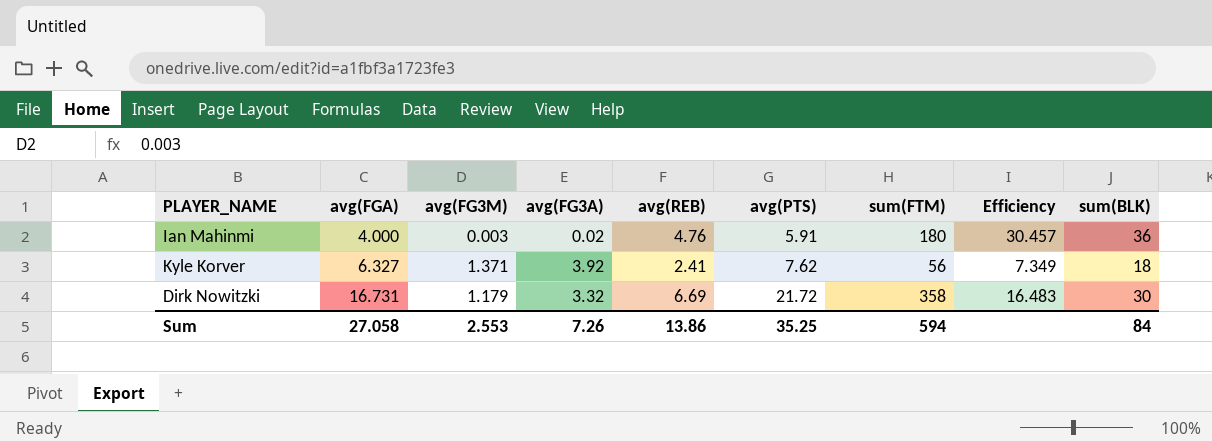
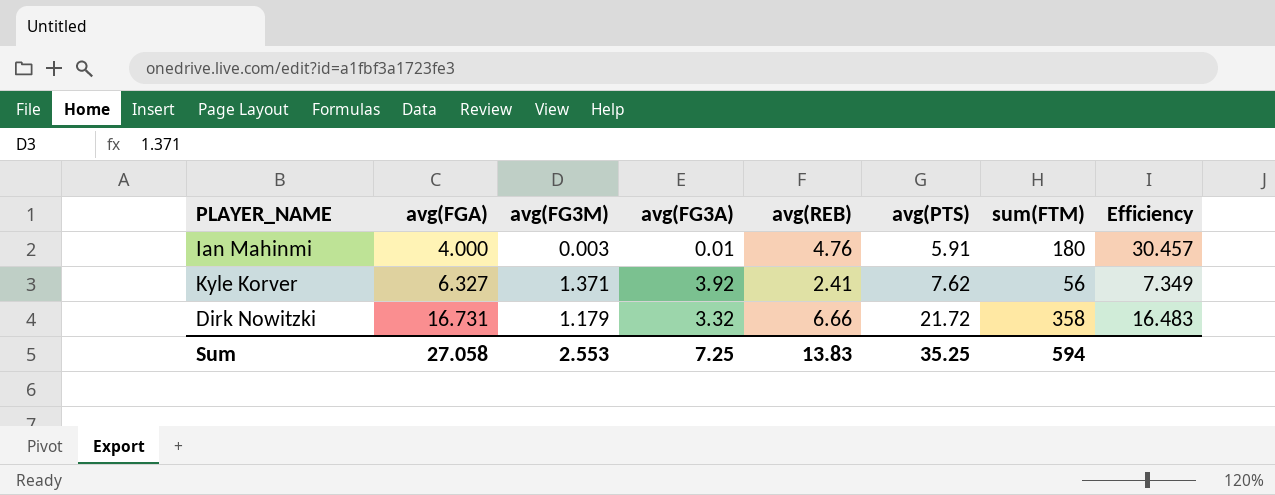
column sum(BLK) | position: 9 -> none
Ian Mahinmi | avg(FG3A): 0.02 -> 0.01
Dirk Nowitzki | avg(REB): 6.69 -> 6.66
Sum | avg(FG3A): 7.26 -> 7.25
Sum | avg(REB): 13.86 -> 13.83

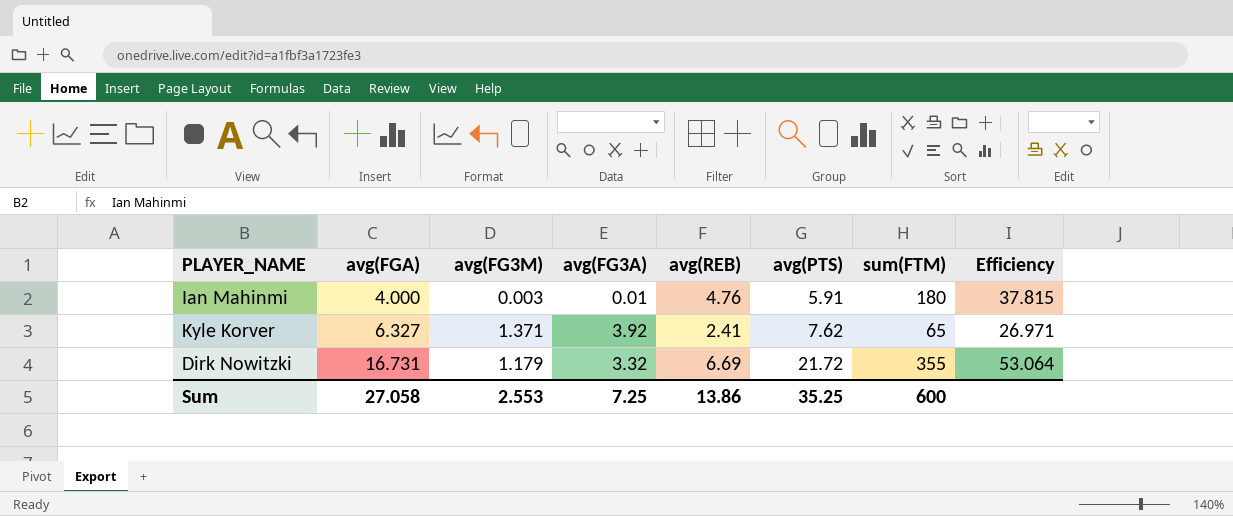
column Efficiency | formula: [sum(FTM)] / [avg(PTS)] -> [sum(FTM)] / [avg(REB)]
Kyle Korver | sum(FTM): 56 -> 65
Dirk Nowitzki | avg(REB): 6.66 -> 6.69
Dirk Nowitzki | sum(FTM): 358 -> 355
Sum | avg(REB): 13.83 -> 13.86
Sum | sum(FTM): 594 -> 600

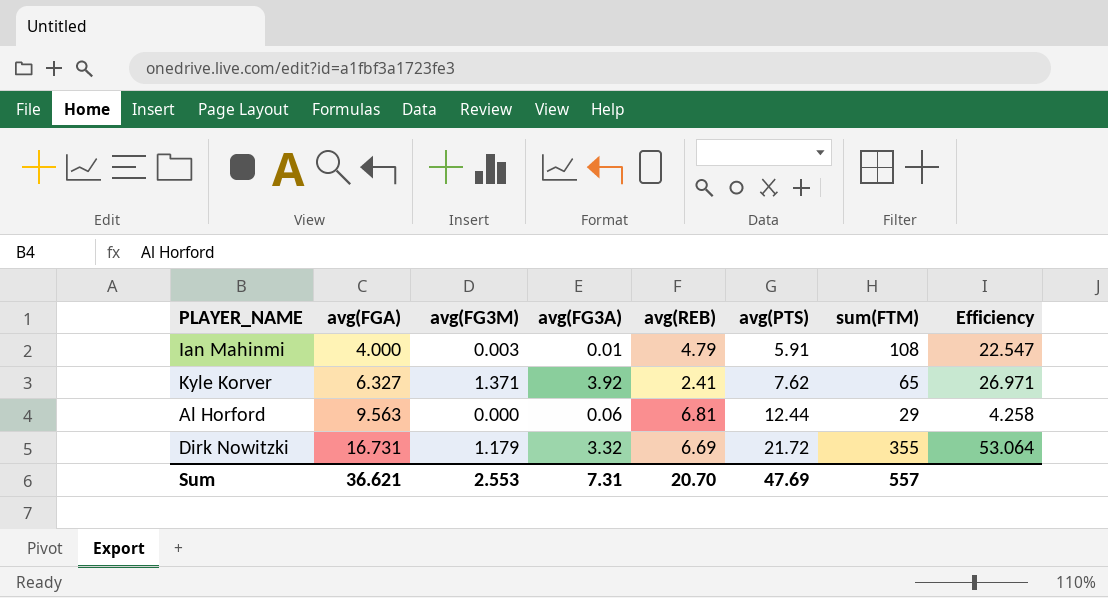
Ian Mahinmi | avg(REB): 4.76 -> 4.79
Ian Mahinmi | sum(FTM): 180 -> 108
Ian Mahinmi | Efficiency: 37.815 -> 22.547
row Al Horford: none -> 9.563 | 0.000 | 0.06 | 6.81 | 12.44 | 29 | 4.258
Sum | avg(FGA): 27.058 -> 36.621
Sum | avg(FG3A): 7.25 -> 7.31
Sum | avg(REB): 13.86 -> 20.70
Sum | avg(PTS): 35.25 -> 47.69
Sum | sum(FTM): 600 -> 557

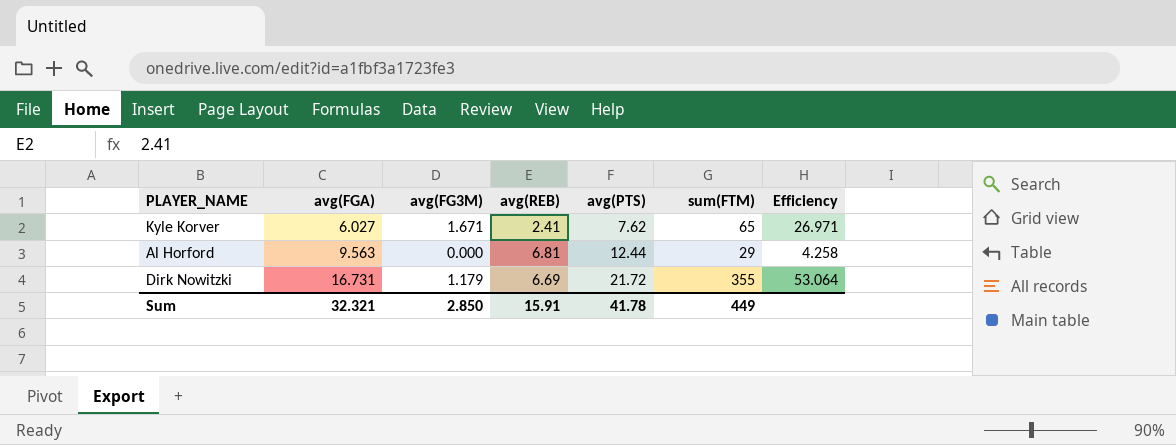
column avg(FG3A) | position: 4 -> none
row Ian Mahinmi: 4.000 | 0.003 | 0.01 | 4.79 | 5.91 | 108 | 22.547 -> none
Kyle Korver | avg(FGA): 6.327 -> 6.027
Kyle Korver | avg(FG3M): 1.371 -> 1.671
Sum | avg(FGA): 36.621 -> 32.321
Sum | avg(FG3M): 2.553 -> 2.850
Sum | avg(REB): 20.70 -> 15.91
Sum | avg(PTS): 47.69 -> 41.78
Sum | sum(FTM): 557 -> 449

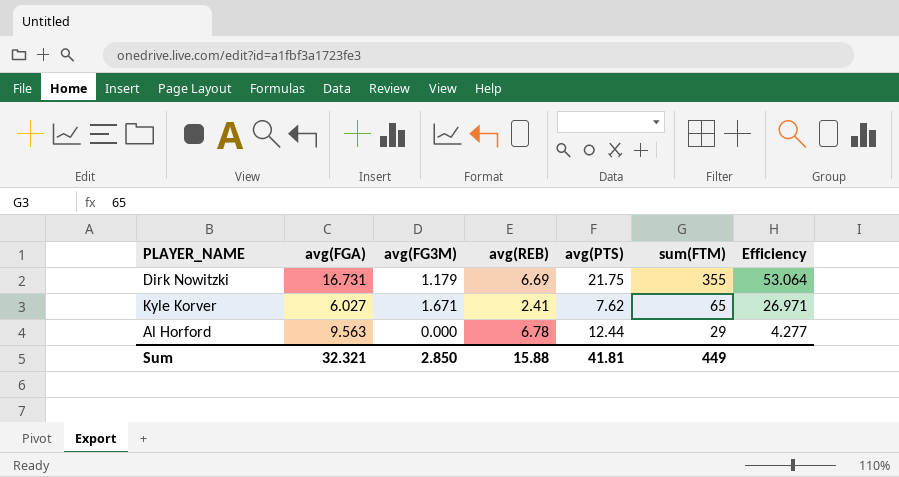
row order: avg(FGA) ascending -> sum(FTM) descending
Dirk Nowitzki | avg(PTS): 21.72 -> 21.75
Al Horford | avg(REB): 6.81 -> 6.78
Al Horford | Efficiency: 4.258 -> 4.277
Sum | avg(REB): 15.91 -> 15.88
Sum | avg(PTS): 41.78 -> 41.81

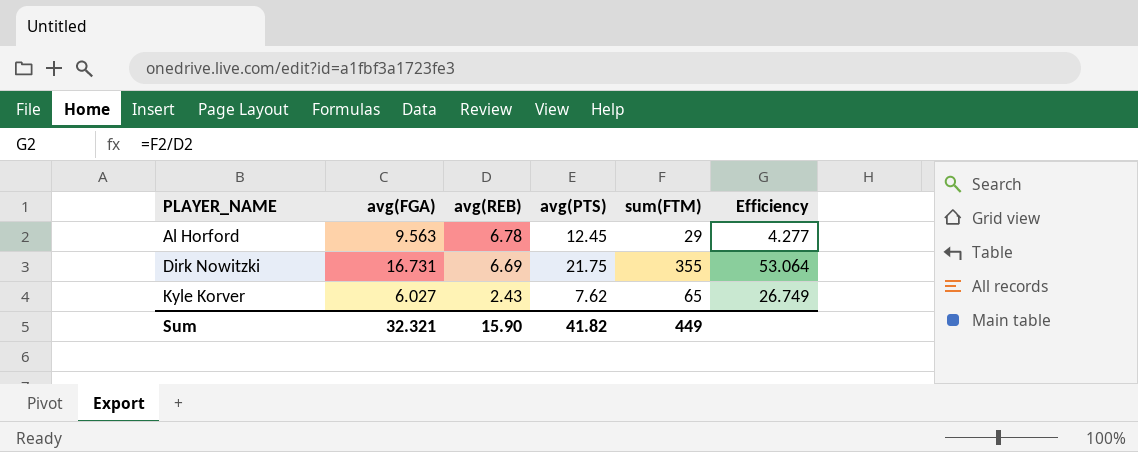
row order: sum(FTM) descending -> PLAYER_NAME ascending
column avg(FG3M) | position: 3 -> none
Al Horford | avg(PTS): 12.44 -> 12.45
Kyle Korver | avg(REB): 2.41 -> 2.43
Kyle Korver | Efficiency: 26.971 -> 26.749
Sum | avg(REB): 15.88 -> 15.90
Sum | avg(PTS): 41.81 -> 41.82

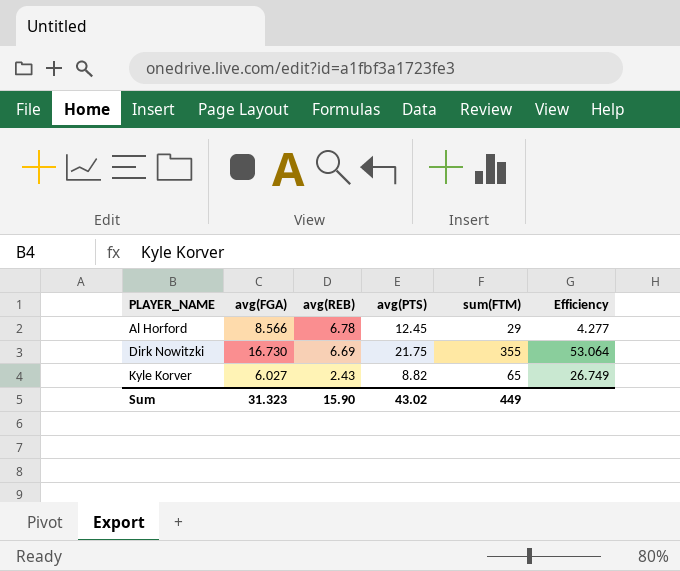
Al Horford | avg(FGA): 9.563 -> 8.566
Dirk Nowitzki | avg(FGA): 16.731 -> 16.730
Kyle Korver | avg(PTS): 7.62 -> 8.82
Sum | avg(FGA): 32.321 -> 31.323
Sum | avg(PTS): 41.82 -> 43.02

